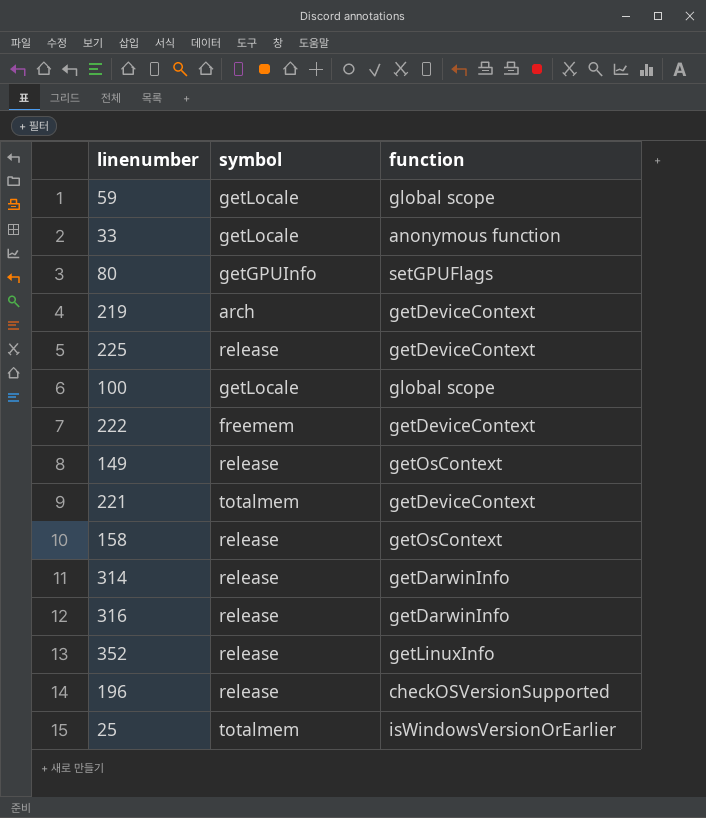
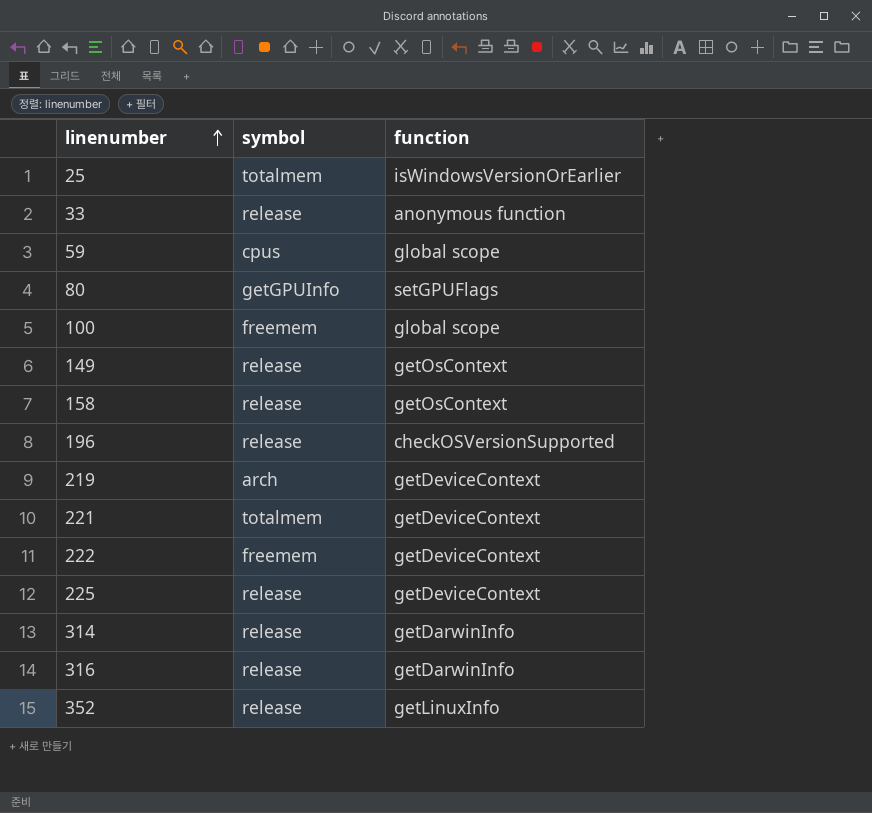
row order: none -> linenumber ascending
33 | symbol: getLocale -> release
59 | symbol: getLocale -> cpus
100 | symbol: getLocale -> freemem

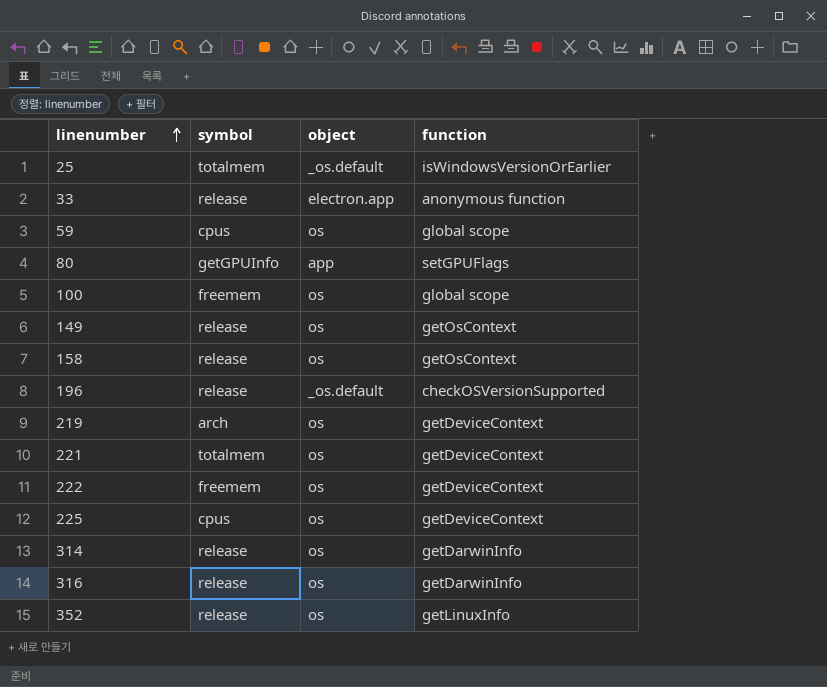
column object | position: none -> 3
225 | symbol: release -> cpus

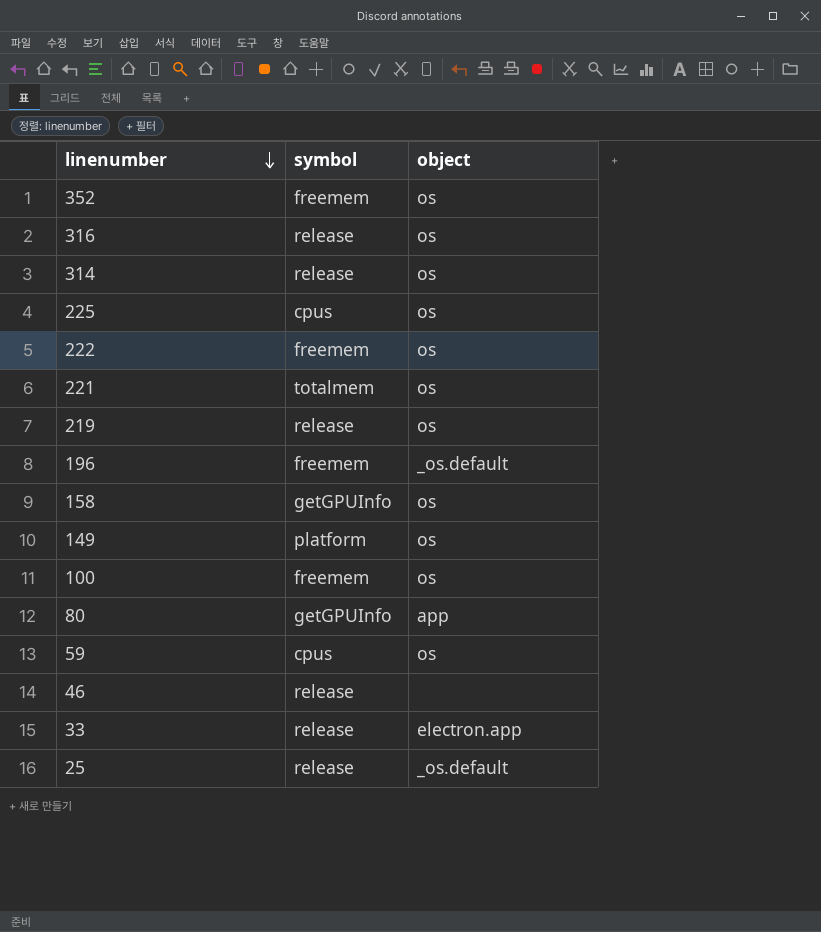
row order: linenumber ascending -> linenumber descending
column function | position: 4 -> none
352 | symbol: release -> freemem
219 | symbol: arch -> release
196 | symbol: release -> freemem
158 | symbol: release -> getGPUInfo
149 | symbol: release -> platform
row 46: none -> release | none
25 | symbol: totalmem -> release

